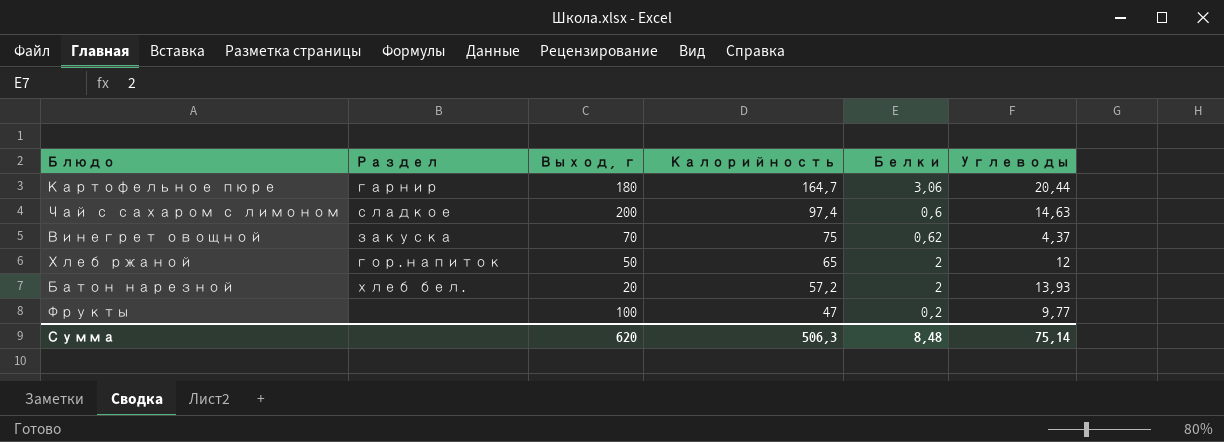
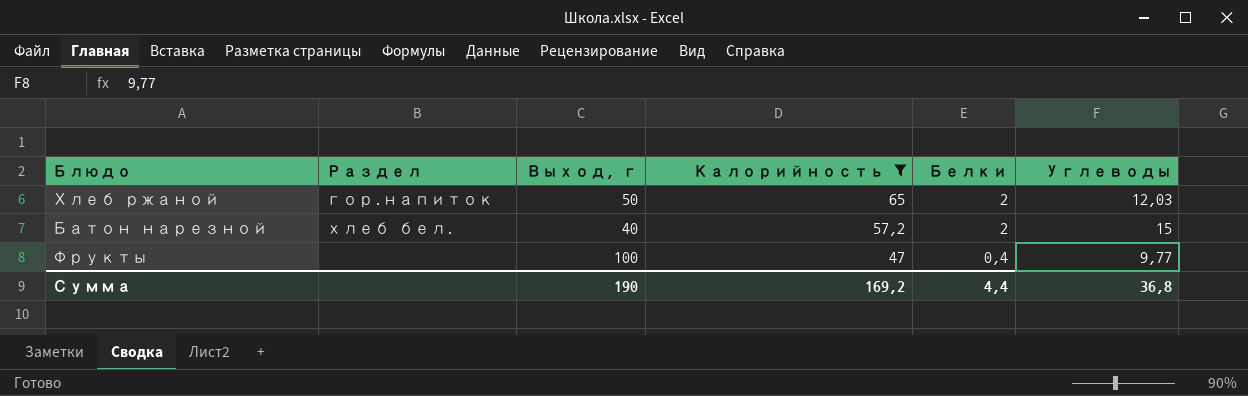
filter: none -> Калорийность <= 65
Хлеб ржаной | Углеводы: 12 -> 12,03
Батон нарезной | Выход, г: 20 -> 40
Батон нарезной | Углеводы: 13,93 -> 15
Фрукты | Белки: 0,2 -> 0,4
Сумма | Выход, г: 620 -> 190
Сумма | Калорийность: 506,3 -> 169,2
Сумма | Белки: 8,48 -> 4,4
Сумма | Углеводы: 75,14 -> 36,8

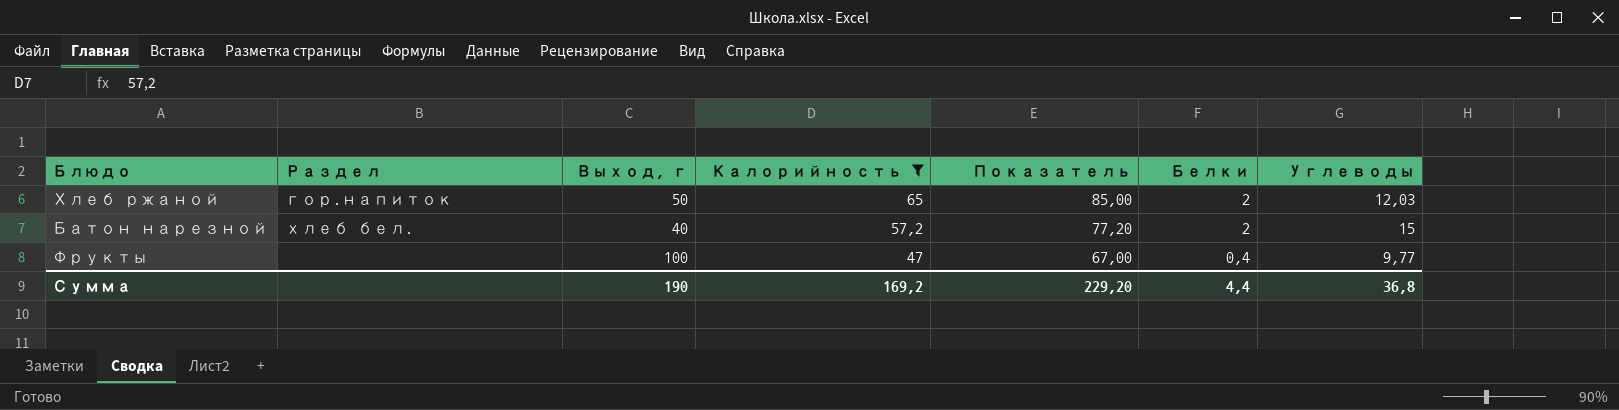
column Показатель | formula: none -> [Калорийность] + 20

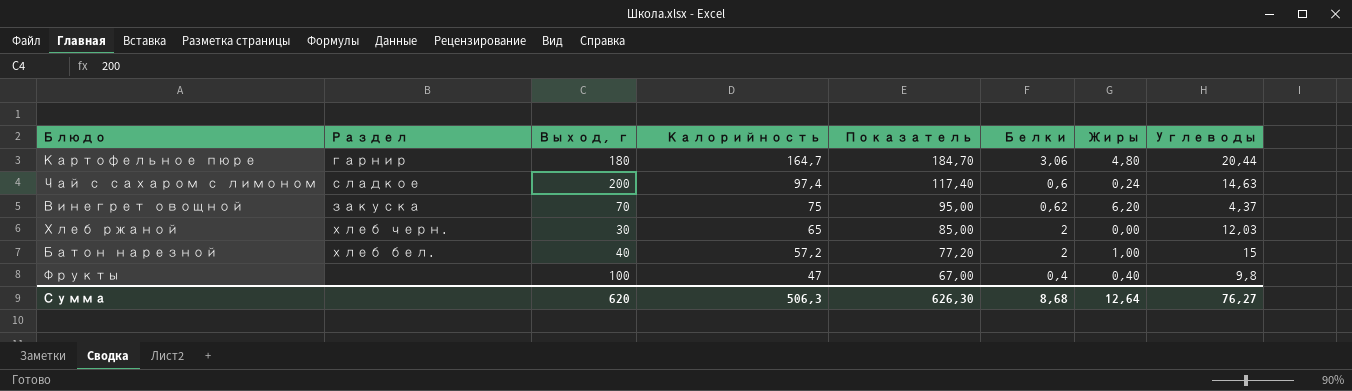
filter: Калорийность <= 65 -> none
column Жиры | position: none -> 7
Хлеб ржаной | Раздел: гор.напиток -> хлеб черн.
Хлеб ржаной | Выход, г: 50 -> 30
Фрукты | Углеводы: 9,77 -> 9,8
Сумма | Выход, г: 190 -> 620
Сумма | Калорийность: 169,2 -> 506,3
Сумма | Показатель: 229,20 -> 626,30
Сумма | Белки: 4,4 -> 8,68
Сумма | Углеводы: 36,8 -> 76,27

